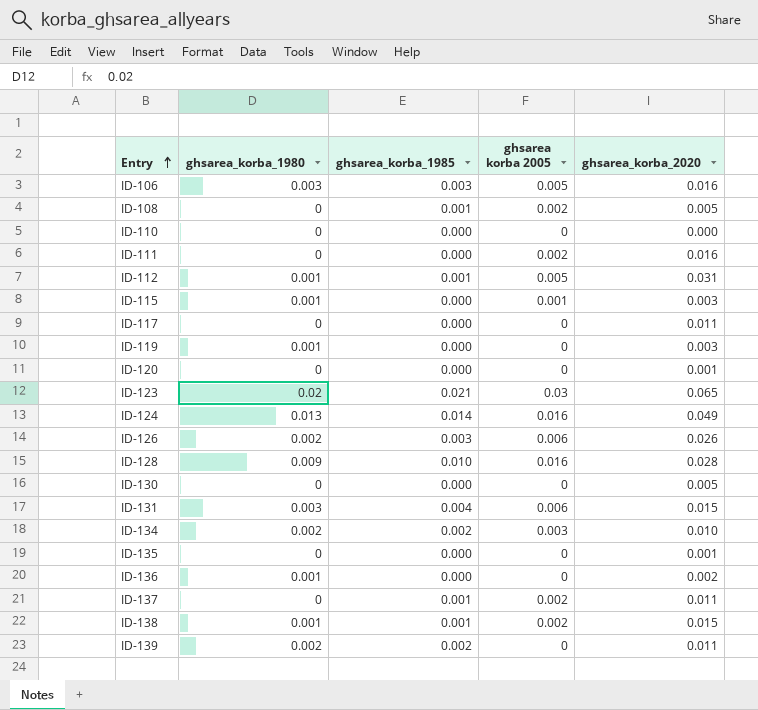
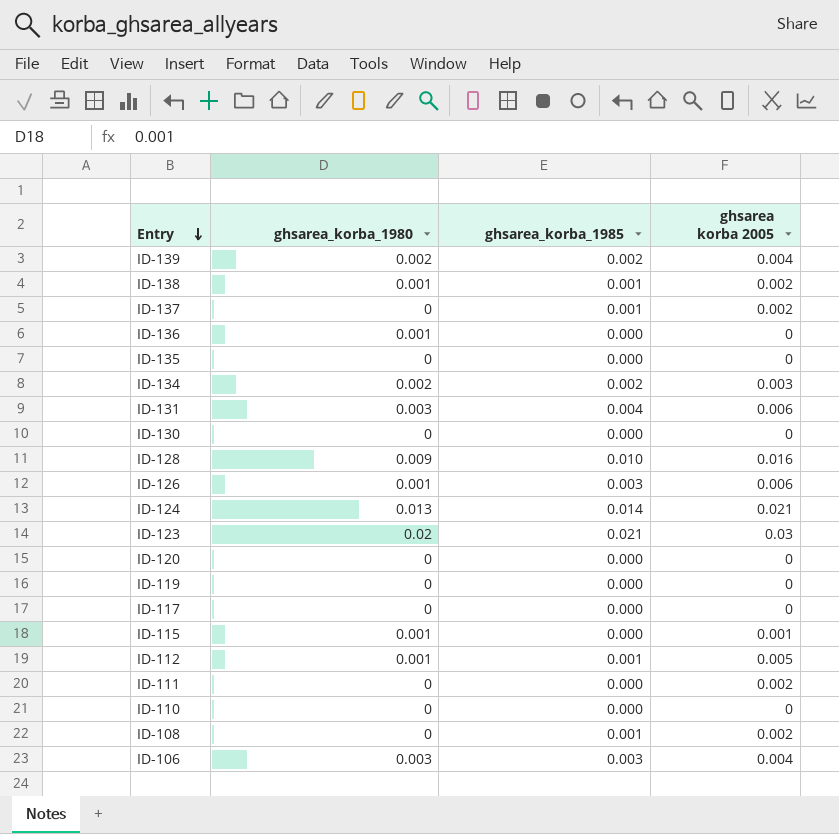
row order: Entry ascending -> Entry descending
column ghsarea_korba_2020 | position: 5 -> none
ID-139 | ghsarea korba 2005: 0 -> 0.004
ID-126 | ghsarea_korba_1980: 0.002 -> 0.001
ID-124 | ghsarea korba 2005: 0.016 -> 0.021
ID-119 | ghsarea_korba_1980: 0.001 -> 0
ID-106 | ghsarea korba 2005: 0.005 -> 0.004

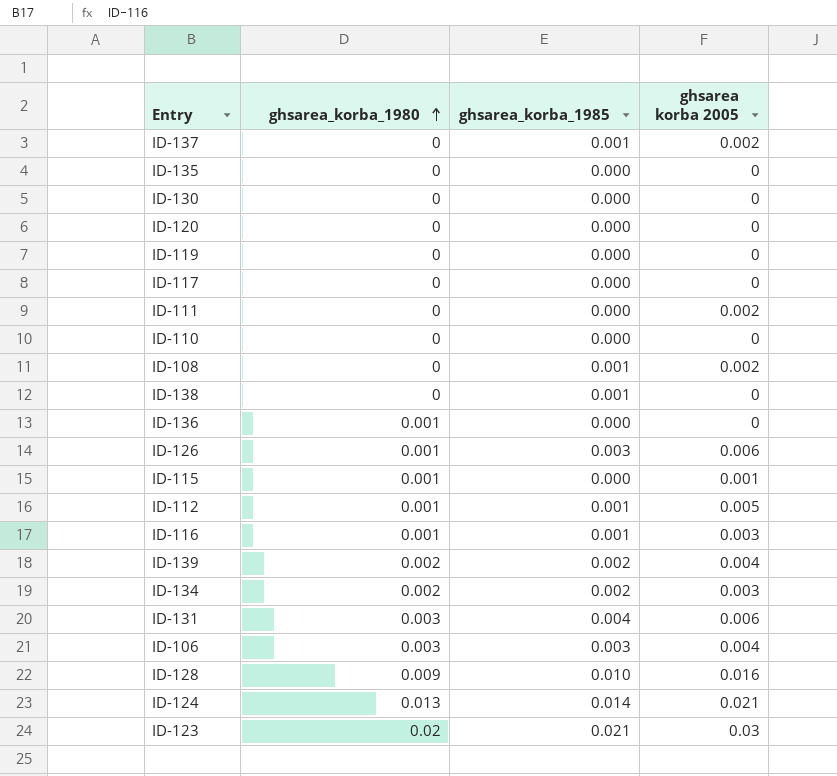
row order: Entry descending -> ghsarea_korba_1980 ascending
ID-138 | ghsarea_korba_1980: 0.001 -> 0
ID-138 | ghsarea korba 2005: 0.002 -> 0
row ID-116: none -> 0.001 | 0.001 | 0.003

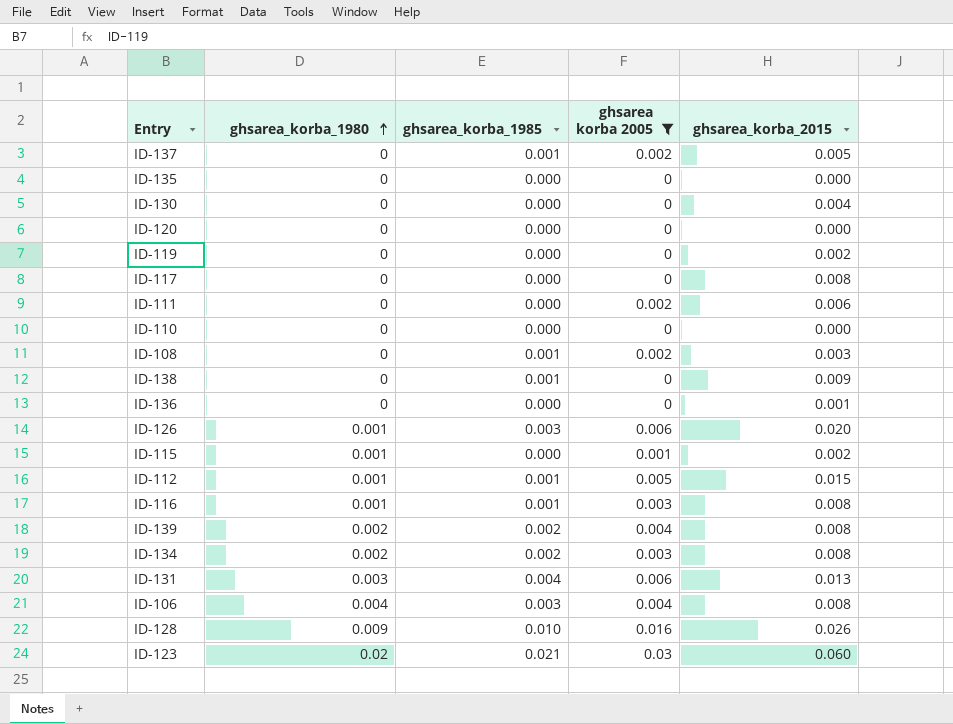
filter: none -> ghsarea korba 2005 != 0.021
column ghsarea_korba_2015 | position: none -> 5
ID-136 | ghsarea_korba_1980: 0.001 -> 0
ID-106 | ghsarea_korba_1980: 0.003 -> 0.004

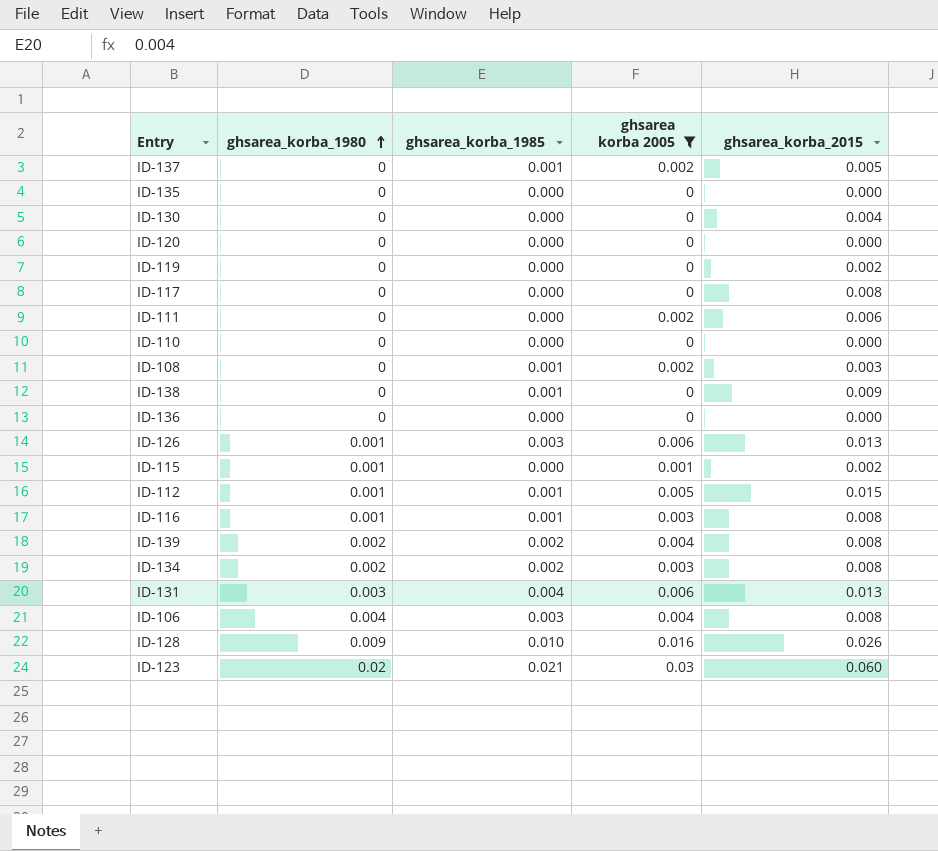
ID-136 | ghsarea_korba_2015: 0.001 -> 0.000
ID-126 | ghsarea_korba_2015: 0.020 -> 0.013

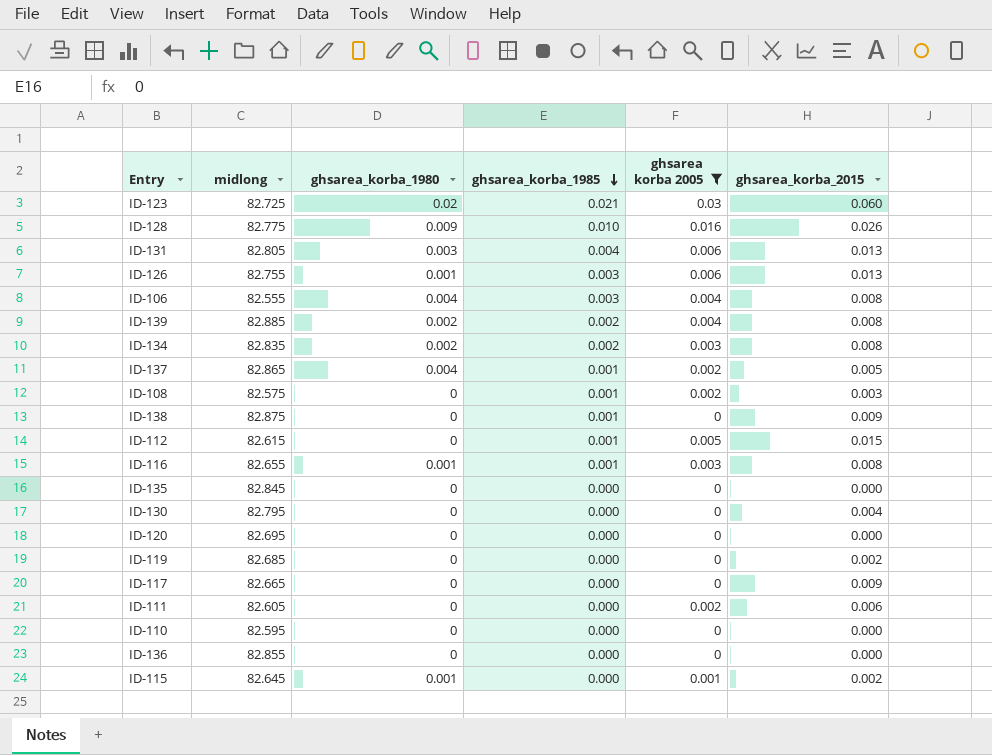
row order: ghsarea_korba_1980 ascending -> ghsarea_korba_1985 descending
column midlong | position: none -> 2
ID-137 | ghsarea_korba_1980: 0 -> 0.004
ID-112 | ghsarea_korba_1980: 0.001 -> 0
ID-117 | ghsarea_korba_2015: 0.008 -> 0.009

